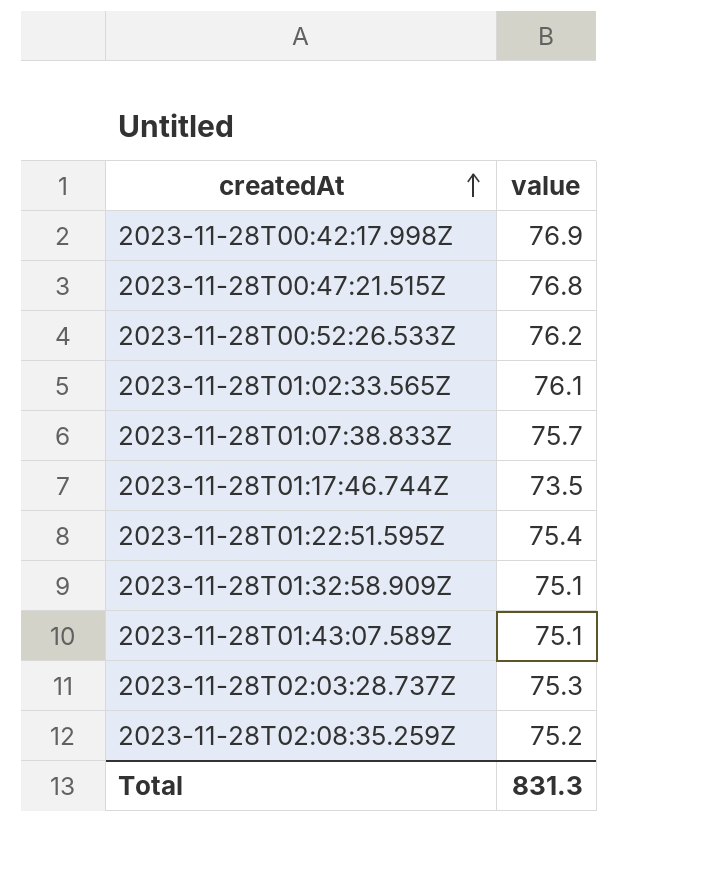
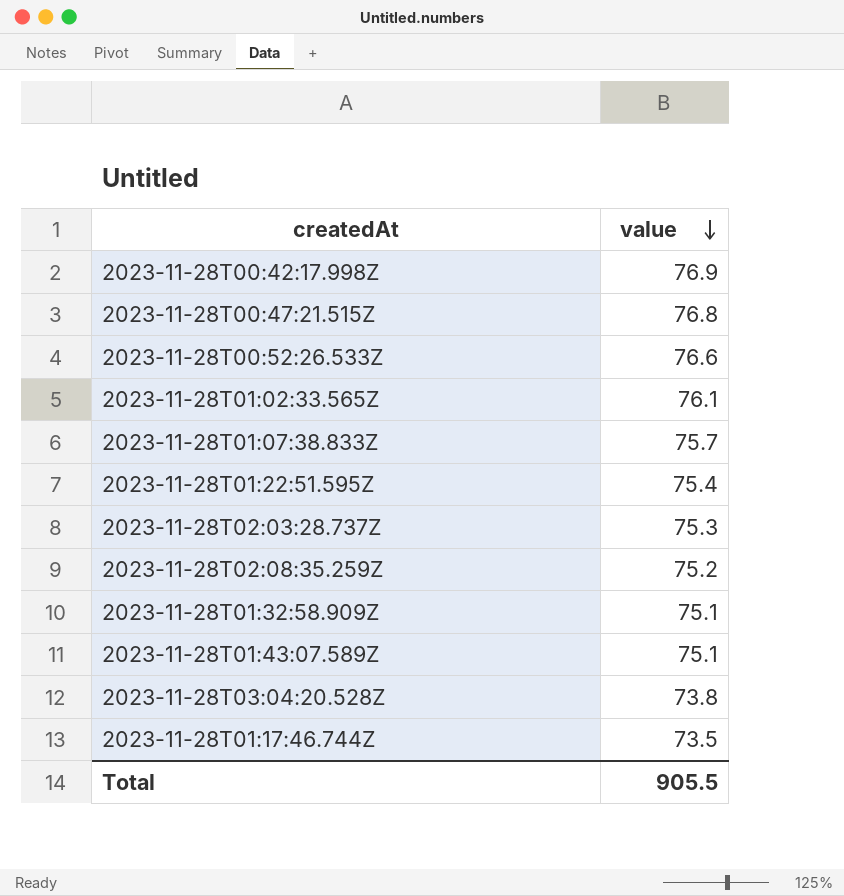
row order: createdAt ascending -> value descending
2023-11-28T00:52:26.533Z | value: 76.2 -> 76.6
row 2023-11-28T03:04:20.528Z: none -> 73.8
Total | value: 831.3 -> 905.5

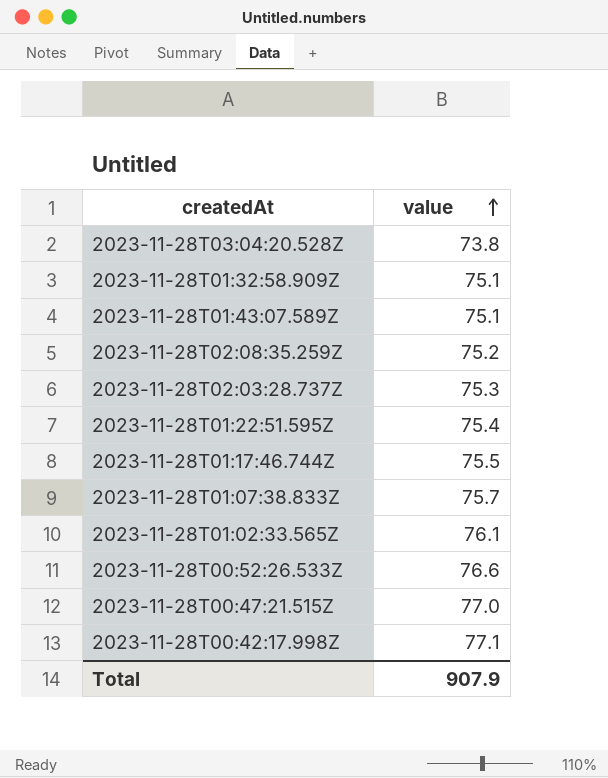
row order: value descending -> value ascending
2023-11-28T01:17:46.744Z | value: 73.5 -> 75.5
2023-11-28T00:47:21.515Z | value: 76.8 -> 77.0
2023-11-28T00:42:17.998Z | value: 76.9 -> 77.1
Total | value: 905.5 -> 907.9

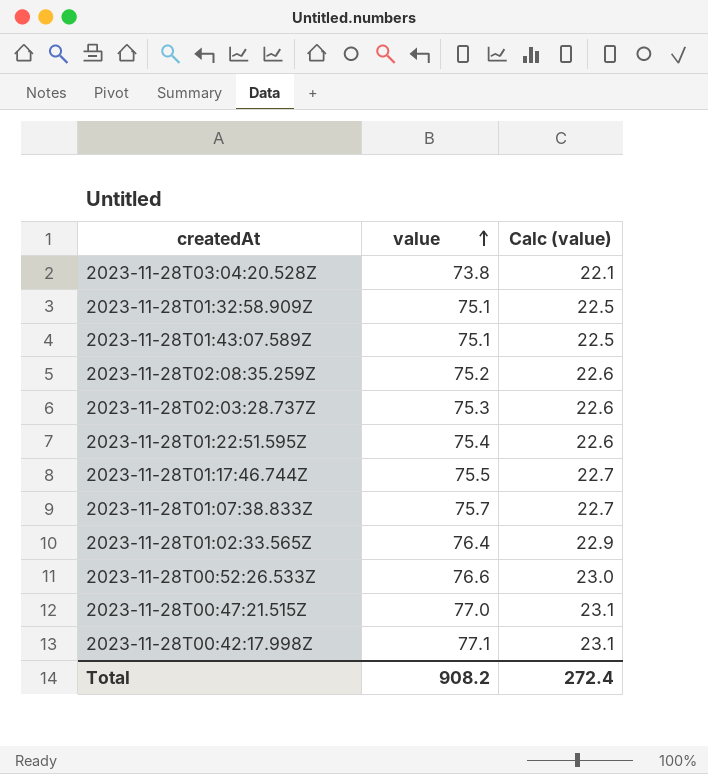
column Calc (value) | formula: none -> [value] * 0.3
2023-11-28T01:02:33.565Z | value: 76.1 -> 76.4
Total | value: 907.9 -> 908.2

